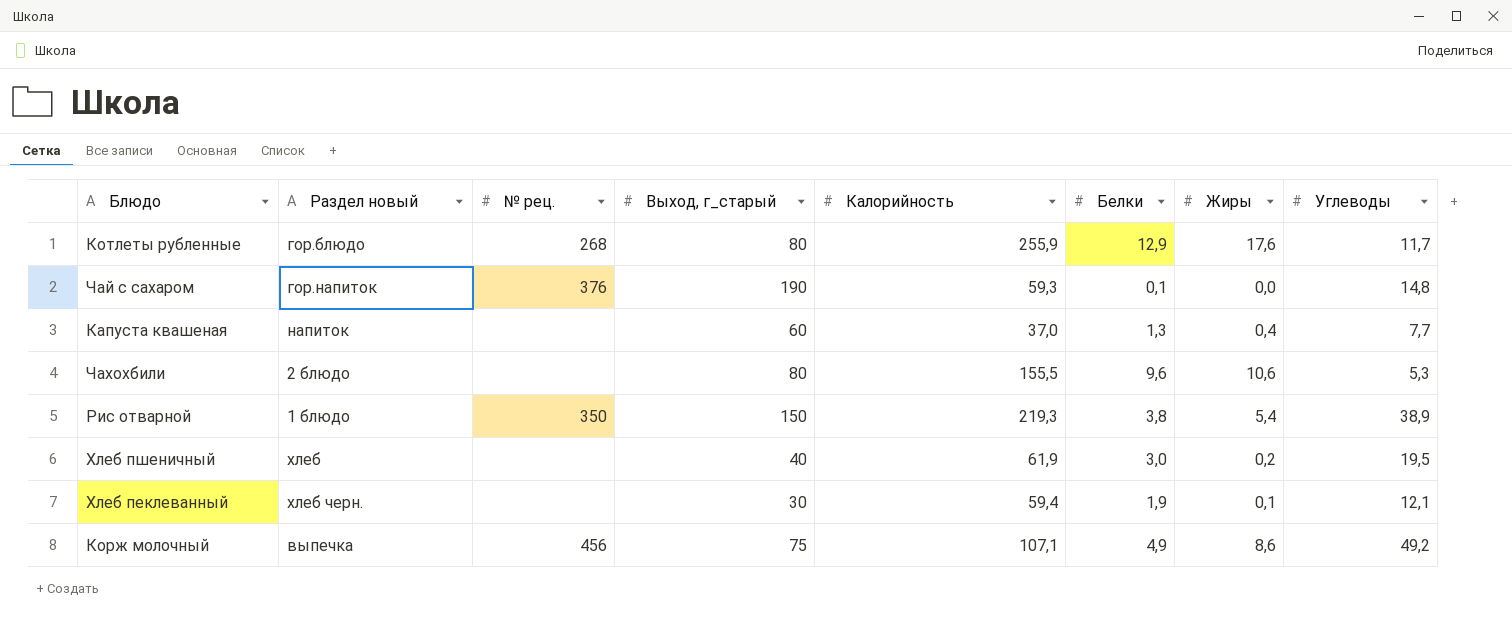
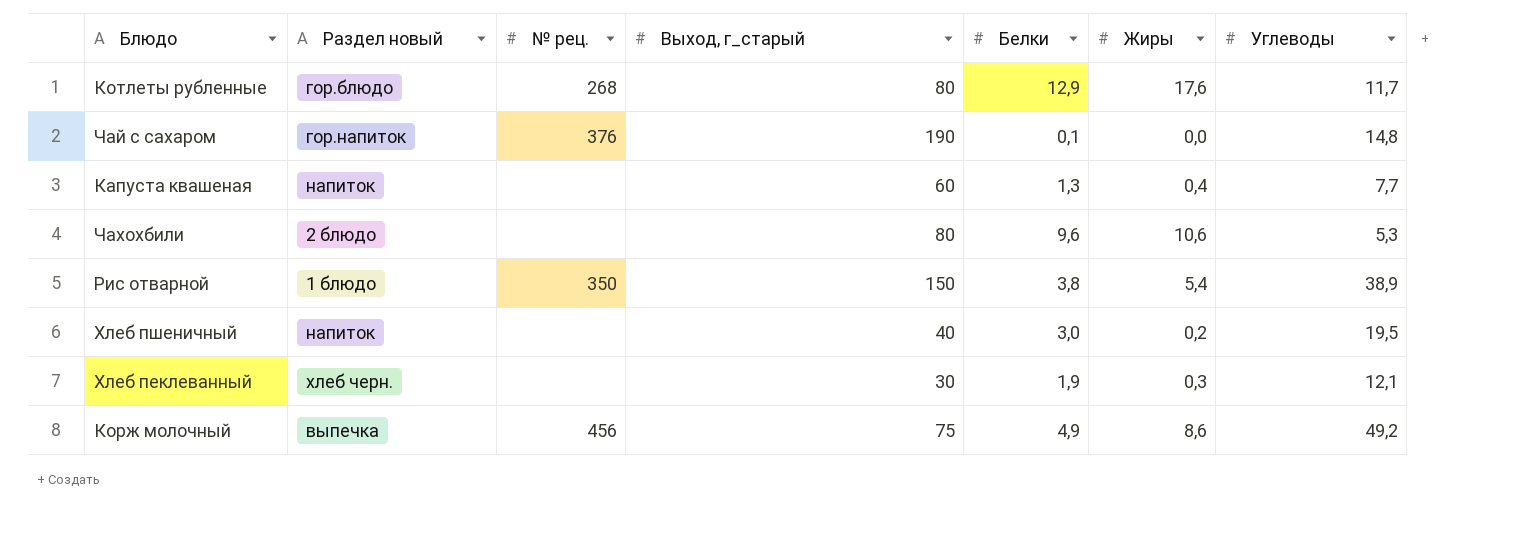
column Калорийность | position: 5 -> none
Хлеб пшеничный | Раздел новый: хлеб -> напиток
Хлеб пеклеванный | Жиры: 0,1 -> 0,3

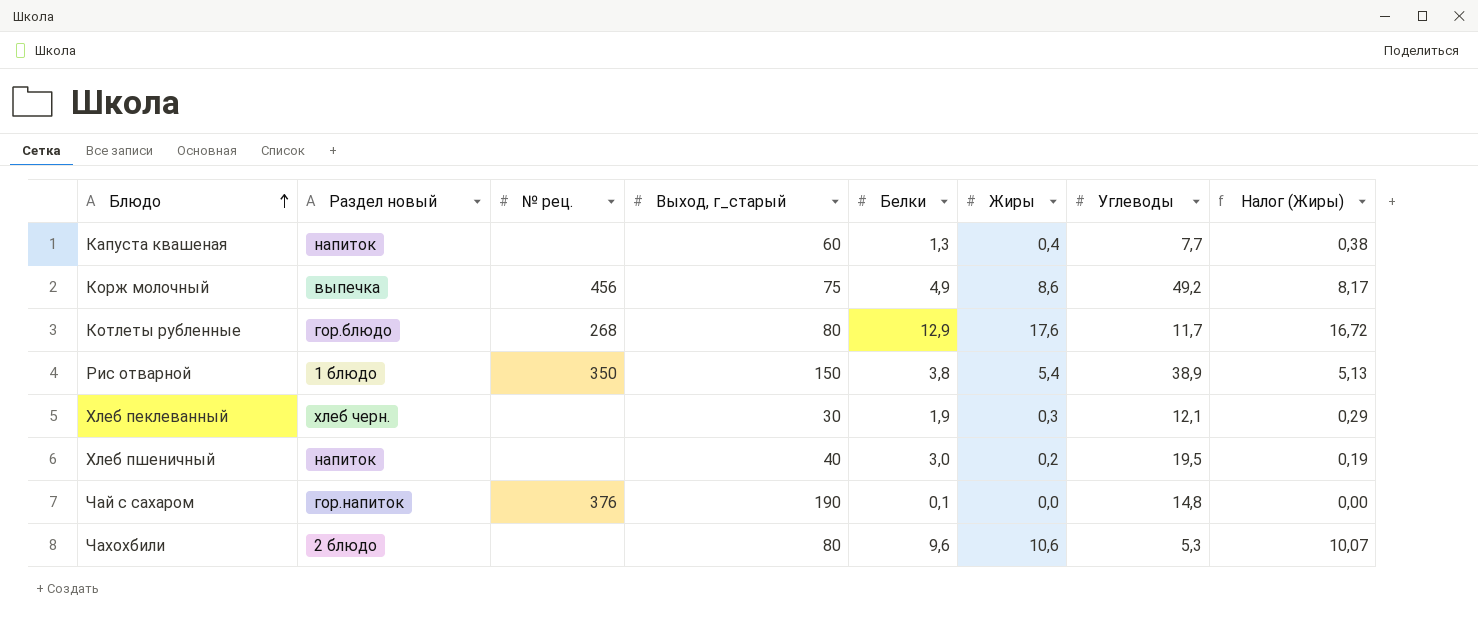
row order: none -> Блюдо ascending
column Налог (Жиры) | formula: none -> [Жиры] * 0,95

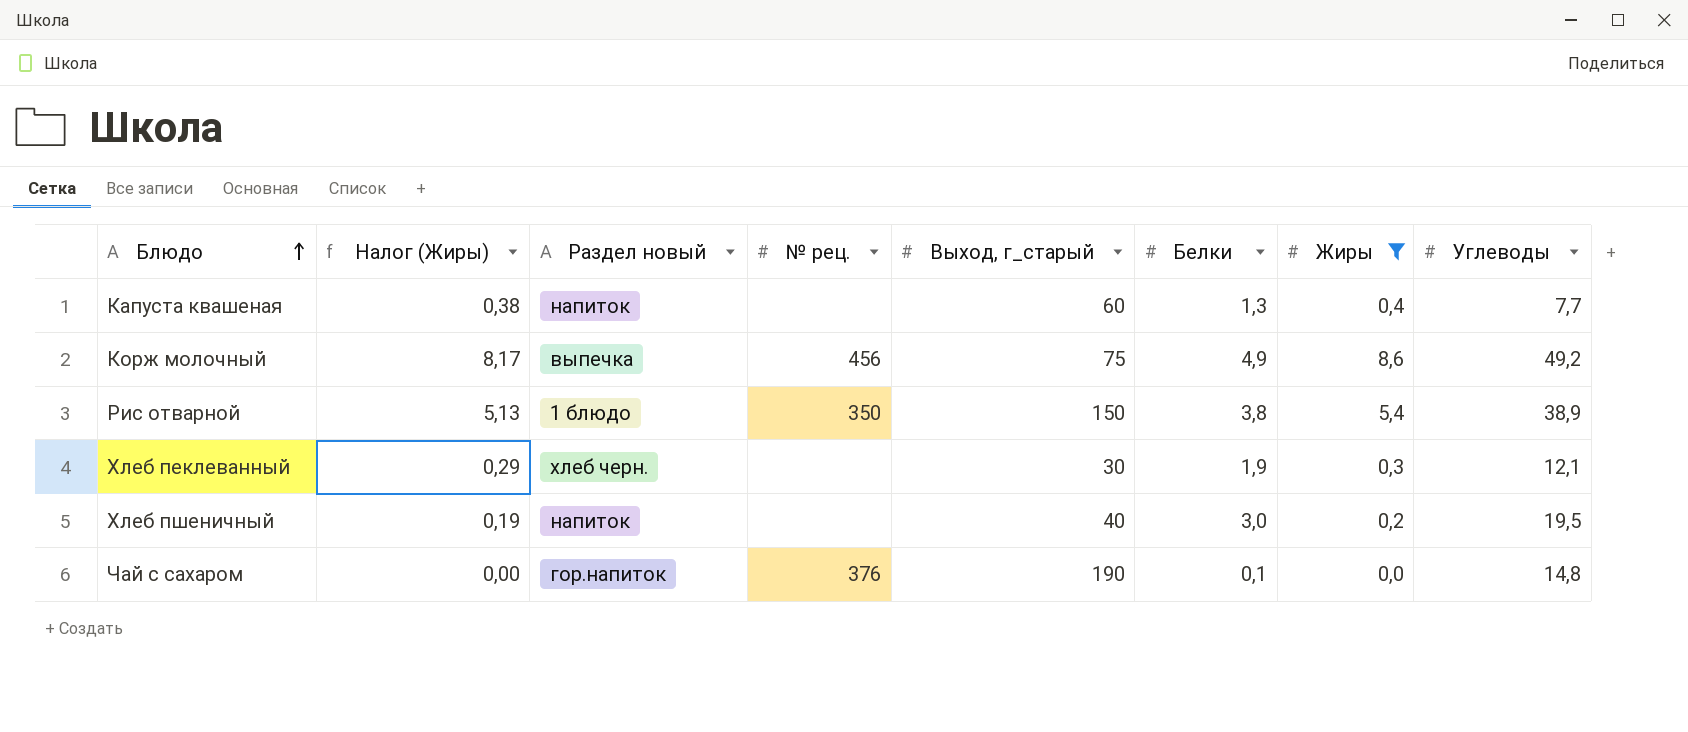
filter: none -> Жиры <= 8,6
column Налог (Жиры) | position: 8 -> 2

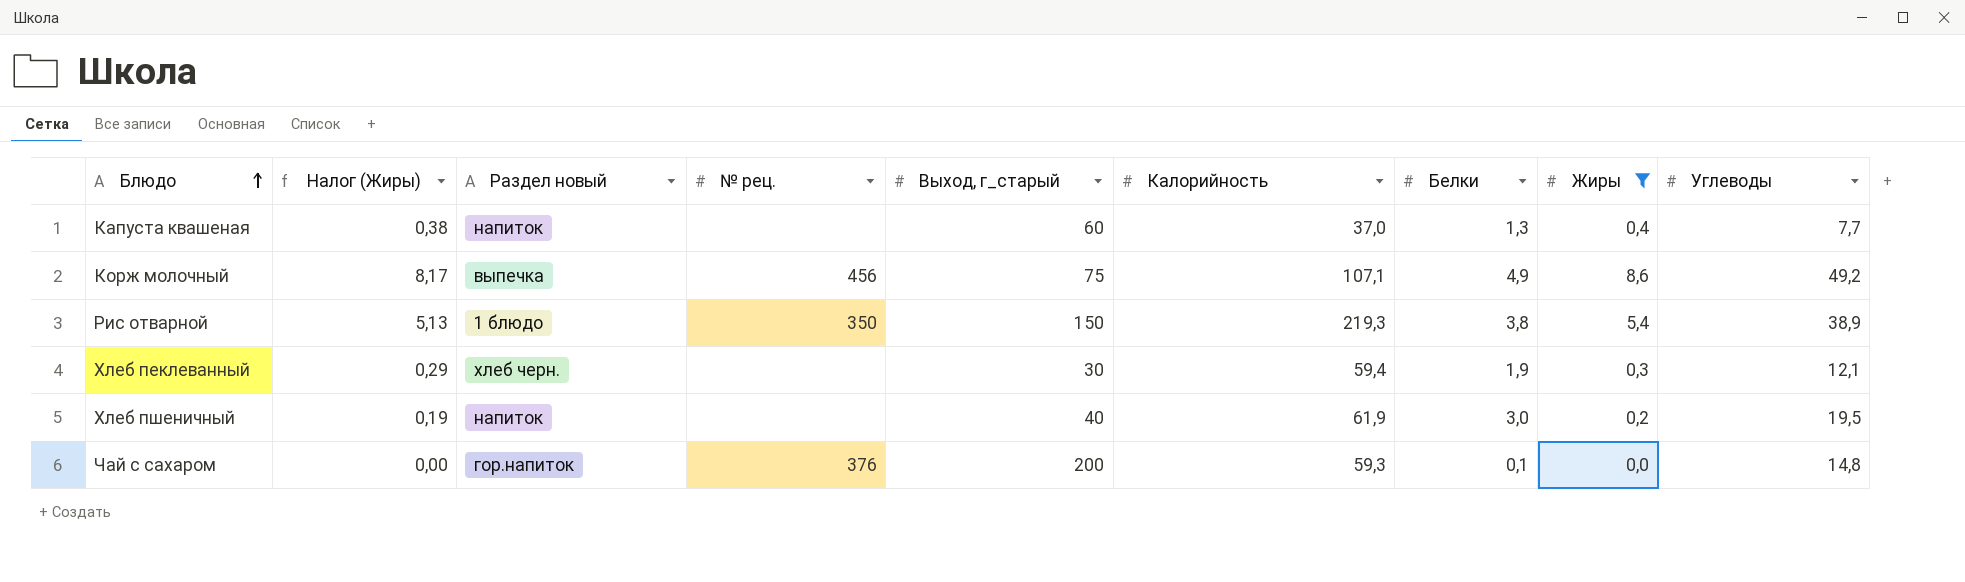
column Калорийность | position: none -> 6
Чай с сахаром | Выход, г_старый: 190 -> 200

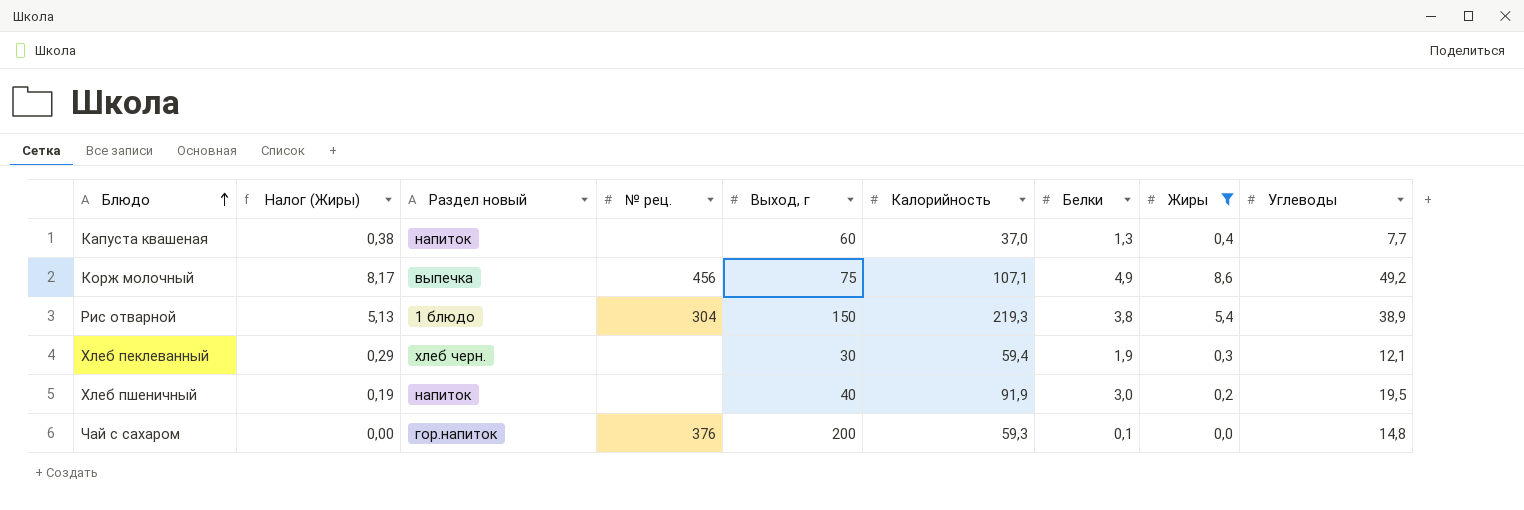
column name: Выход, г_старый -> Выход, г
Рис отварной | № рец.: 350 -> 304
Хлеб пшеничный | Калорийность: 61,9 -> 91,9

